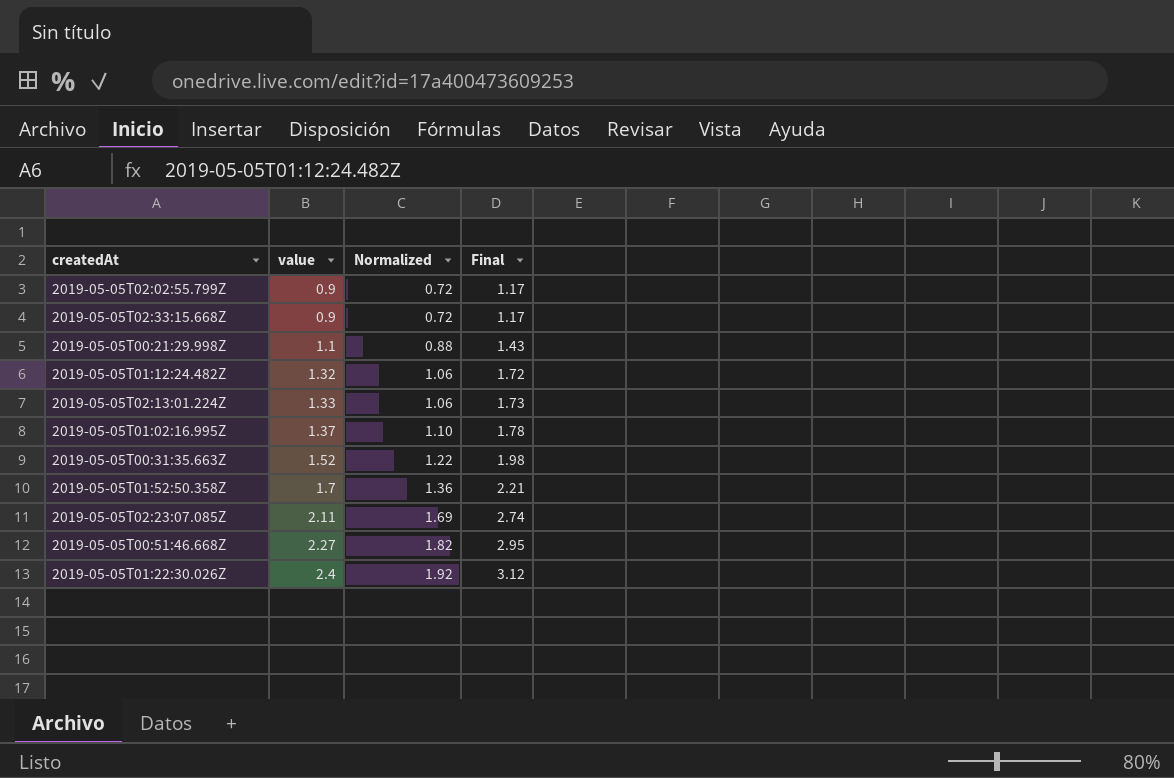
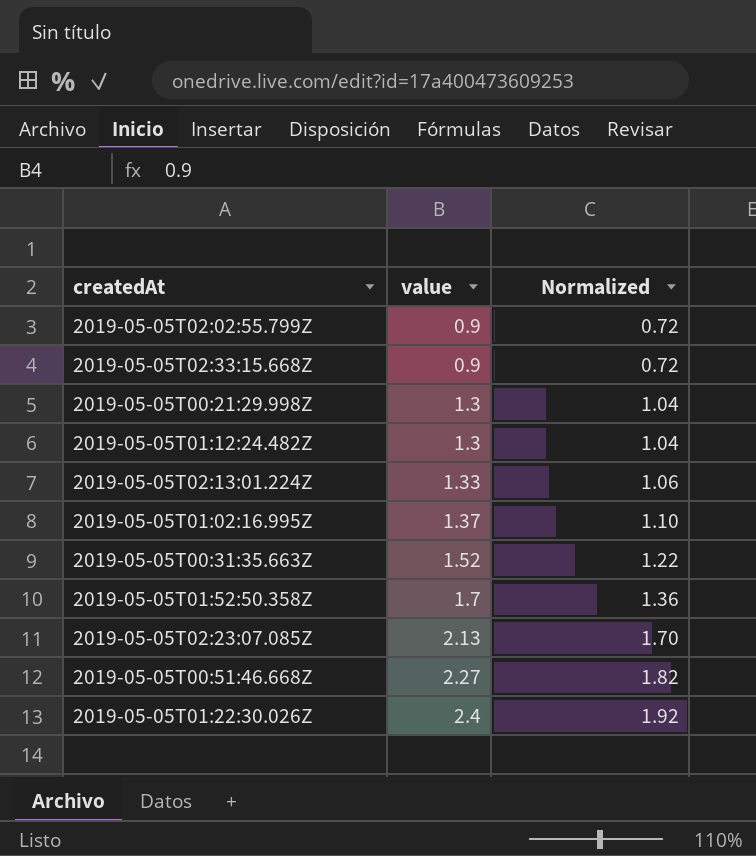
column Final | formula: [value] * 1.3 -> none
2019-05-05T00:21:29.998Z | value: 1.1 -> 1.3
2019-05-05T00:21:29.998Z | Normalized: 0.88 -> 1.04
2019-05-05T01:12:24.482Z | value: 1.32 -> 1.3
2019-05-05T01:12:24.482Z | Normalized: 1.06 -> 1.04
2019-05-05T02:23:07.085Z | value: 2.11 -> 2.13
2019-05-05T02:23:07.085Z | Normalized: 1.69 -> 1.70

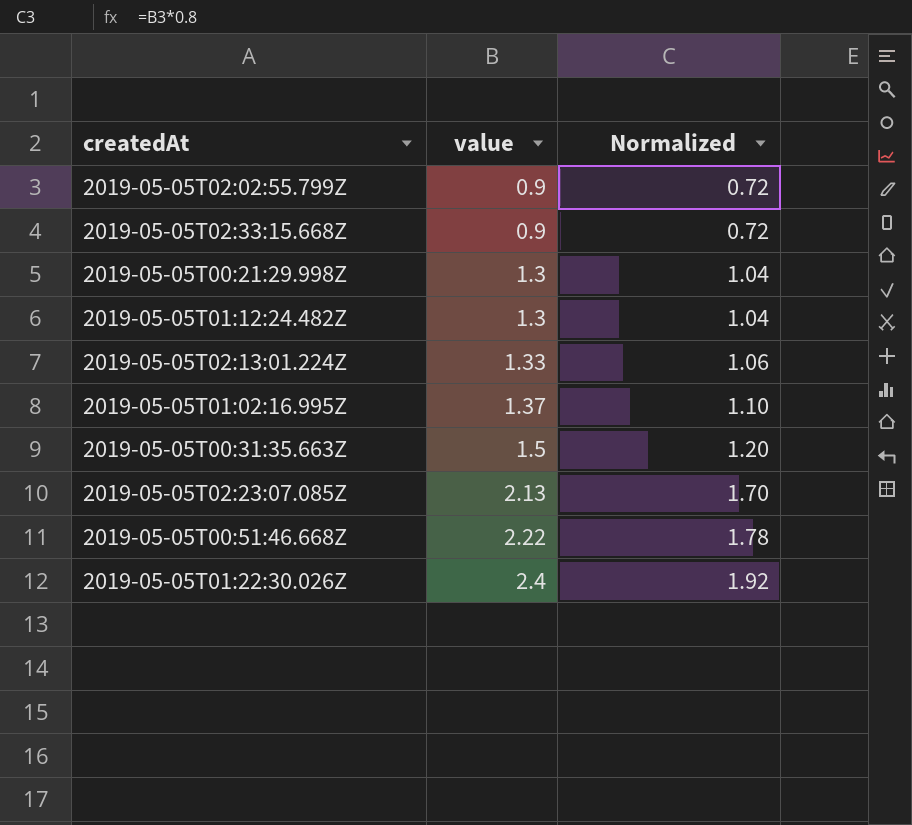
row 2019-05-05T01:52:50.358Z: 1.7 | 1.36 -> none
2019-05-05T00:31:35.663Z | value: 1.52 -> 1.5
2019-05-05T00:31:35.663Z | Normalized: 1.22 -> 1.20
2019-05-05T00:51:46.668Z | value: 2.27 -> 2.22
2019-05-05T00:51:46.668Z | Normalized: 1.82 -> 1.78

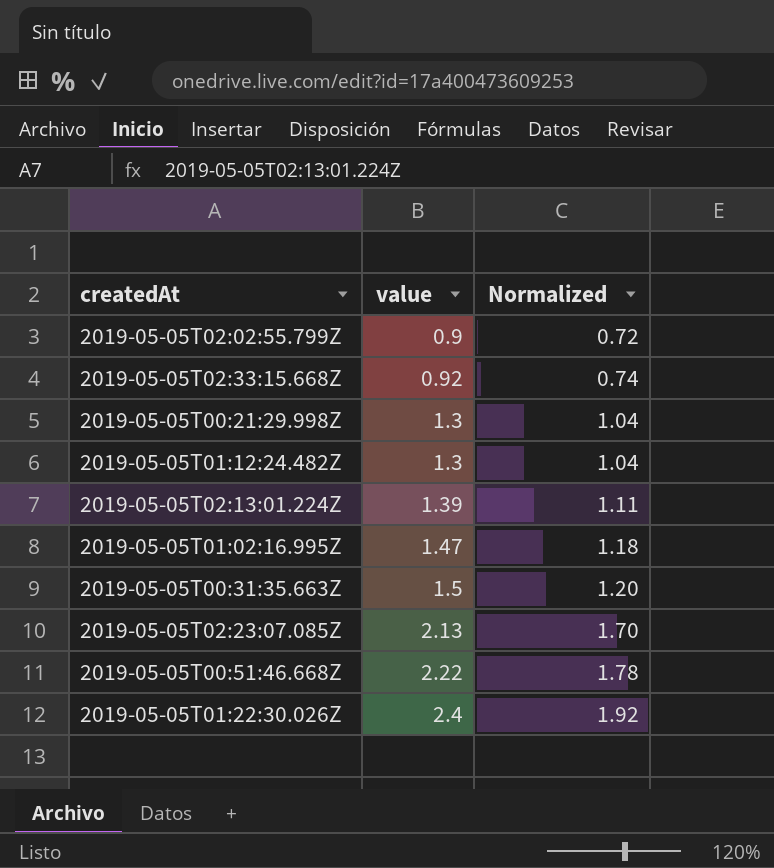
2019-05-05T02:33:15.668Z | value: 0.9 -> 0.92
2019-05-05T02:33:15.668Z | Normalized: 0.72 -> 0.74
2019-05-05T02:13:01.224Z | value: 1.33 -> 1.39
2019-05-05T02:13:01.224Z | Normalized: 1.06 -> 1.11
2019-05-05T01:02:16.995Z | value: 1.37 -> 1.47
2019-05-05T01:02:16.995Z | Normalized: 1.10 -> 1.18

